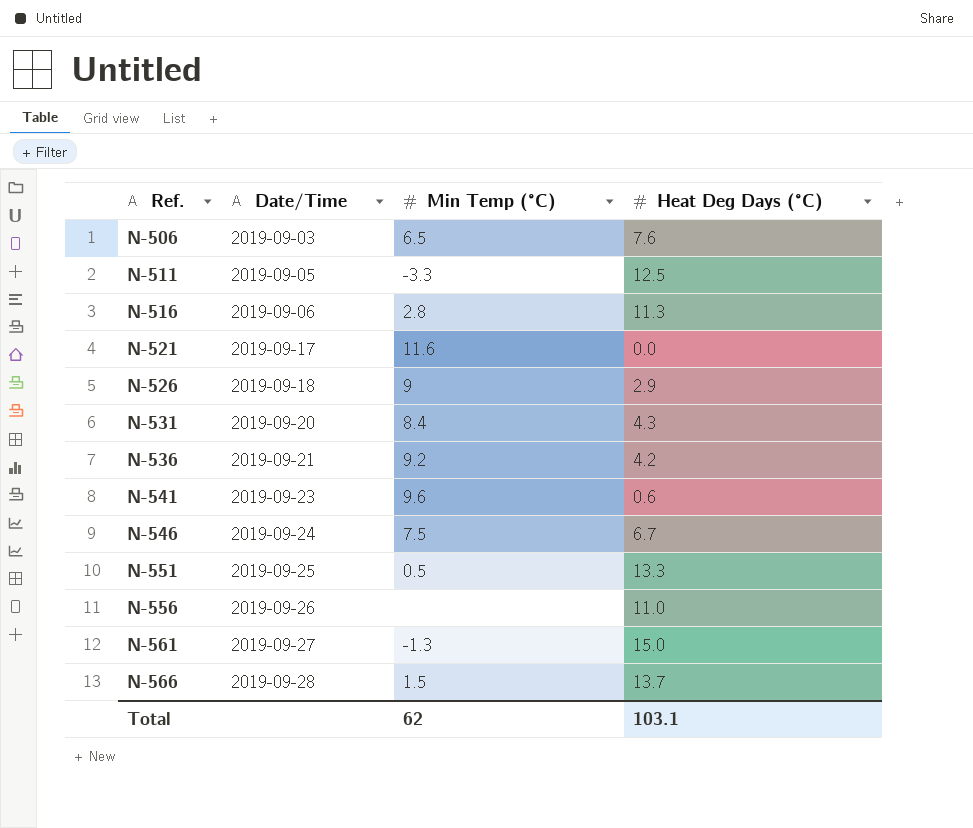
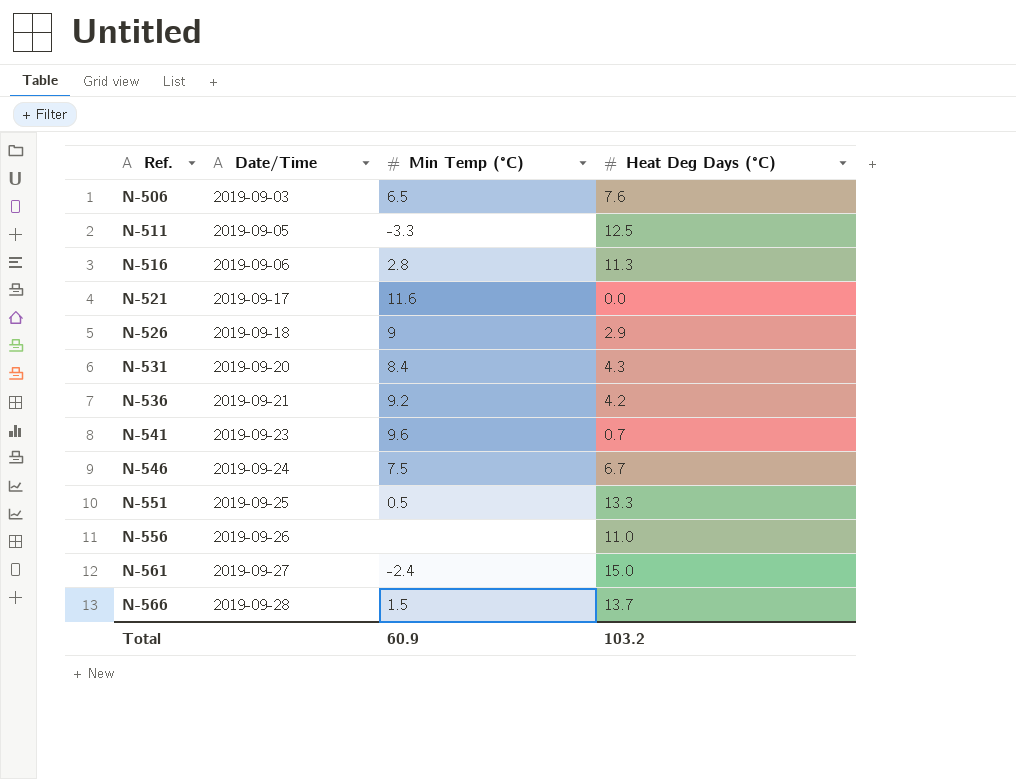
N-541 | Heat Deg Days (°C): 0.6 -> 0.7
N-561 | Min Temp (°C): -1.3 -> -2.4
Total | Min Temp (°C): 62 -> 60.9
Total | Heat Deg Days (°C): 103.1 -> 103.2

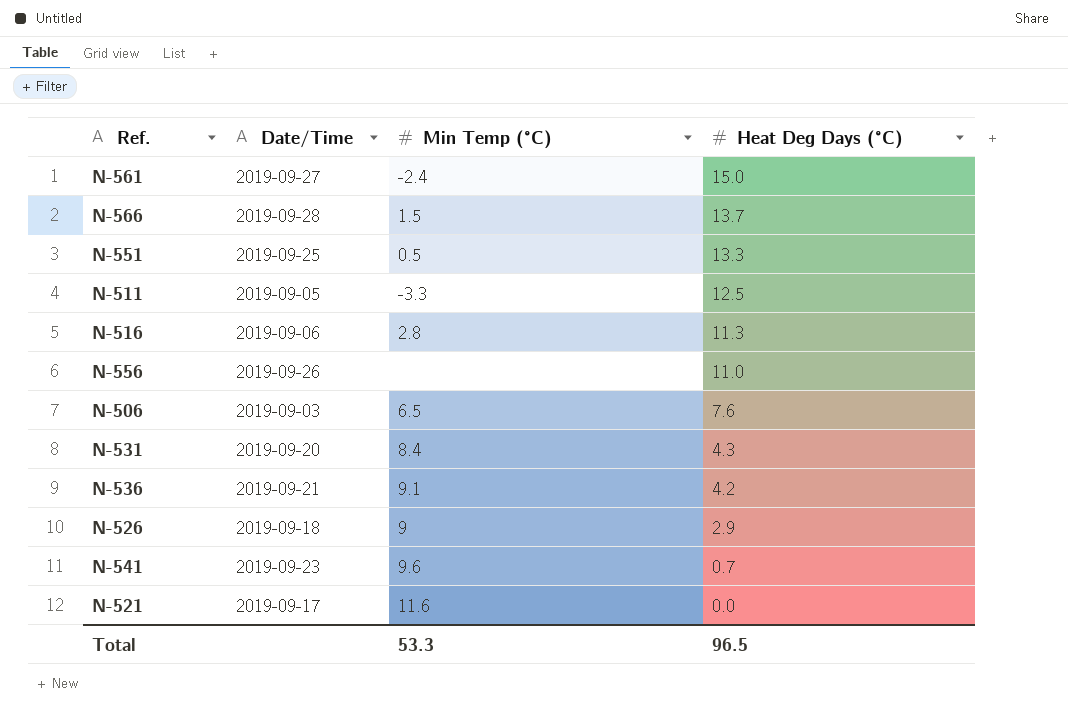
row order: Ref. ascending -> Heat Deg Days (°C) descending
row N-546: 2019-09-24 | 7.5 | 6.7 -> none
N-536 | Min Temp (°C): 9.2 -> 9.1
Total | Min Temp (°C): 60.9 -> 53.3
Total | Heat Deg Days (°C): 103.2 -> 96.5

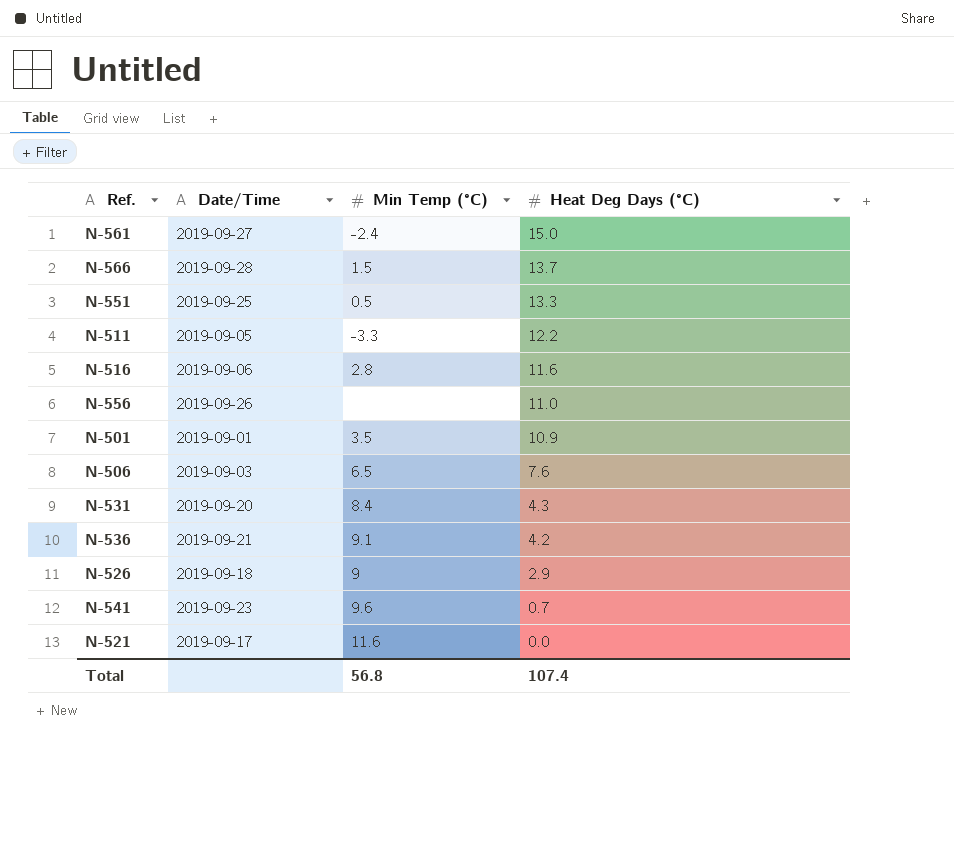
N-511 | Heat Deg Days (°C): 12.5 -> 12.2
N-516 | Heat Deg Days (°C): 11.3 -> 11.6
row N-501: none -> 2019-09-01 | 3.5 | 10.9
Total | Min Temp (°C): 53.3 -> 56.8
Total | Heat Deg Days (°C): 96.5 -> 107.4

